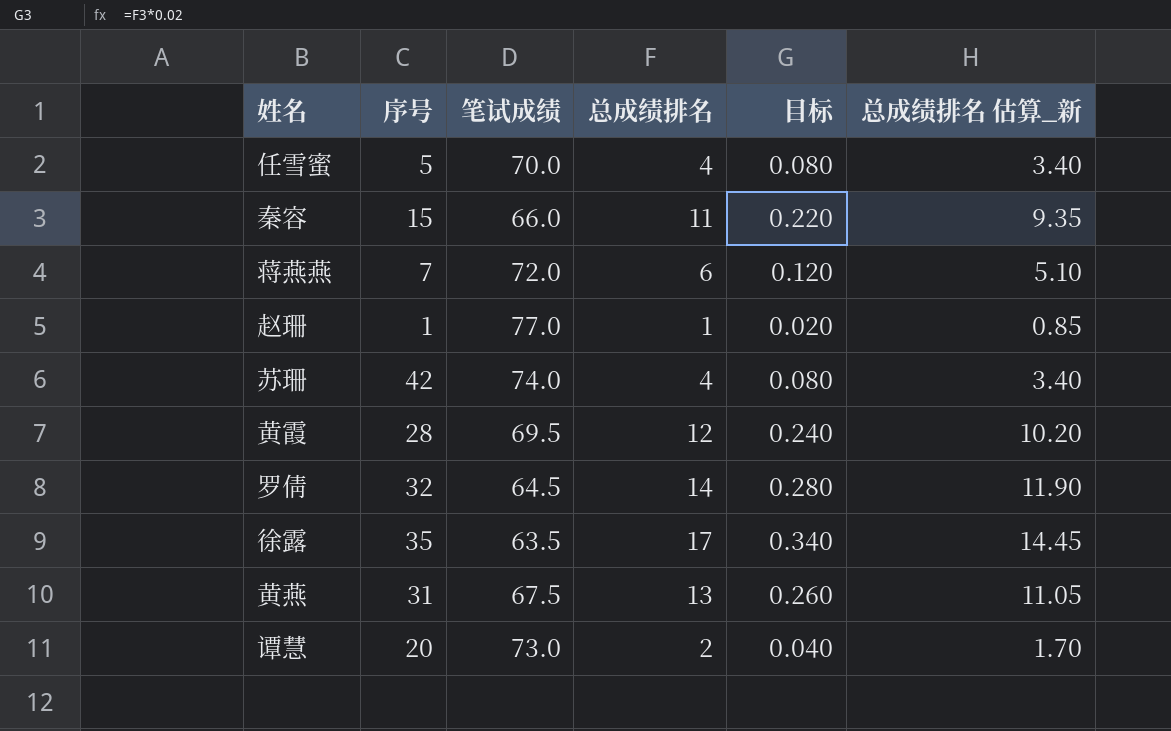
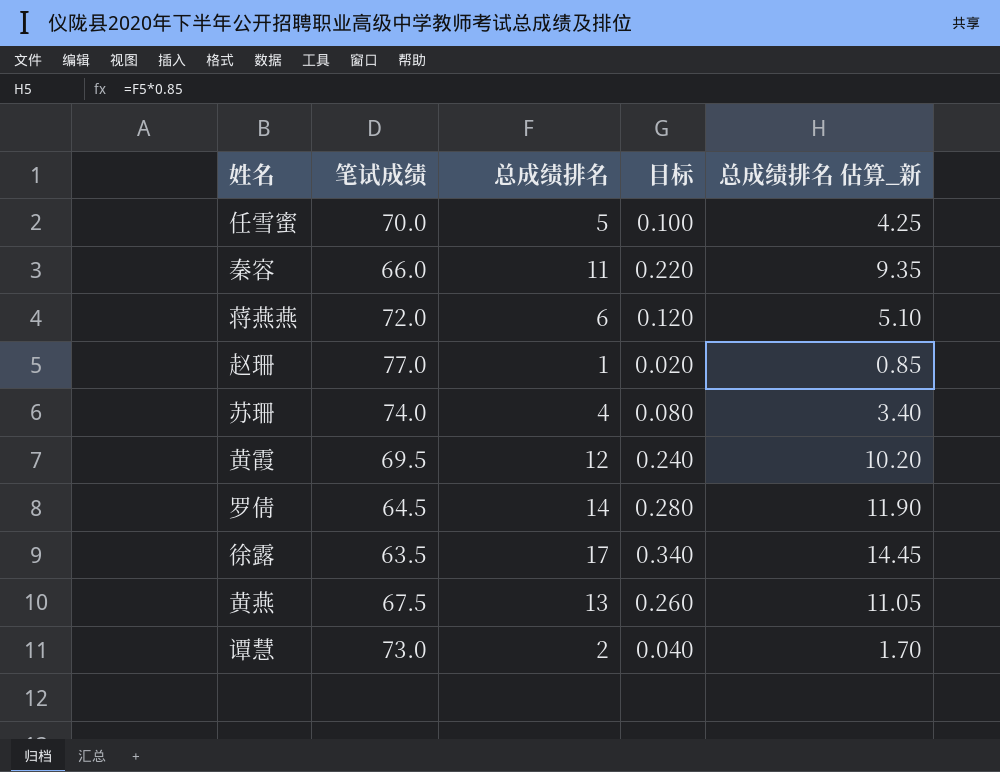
column 序号 | position: 2 -> none
任雪蜜 | 总成绩排名: 4 -> 5
任雪蜜 | 目标: 0.080 -> 0.100
任雪蜜 | 总成绩排名 估算_新: 3.40 -> 4.25

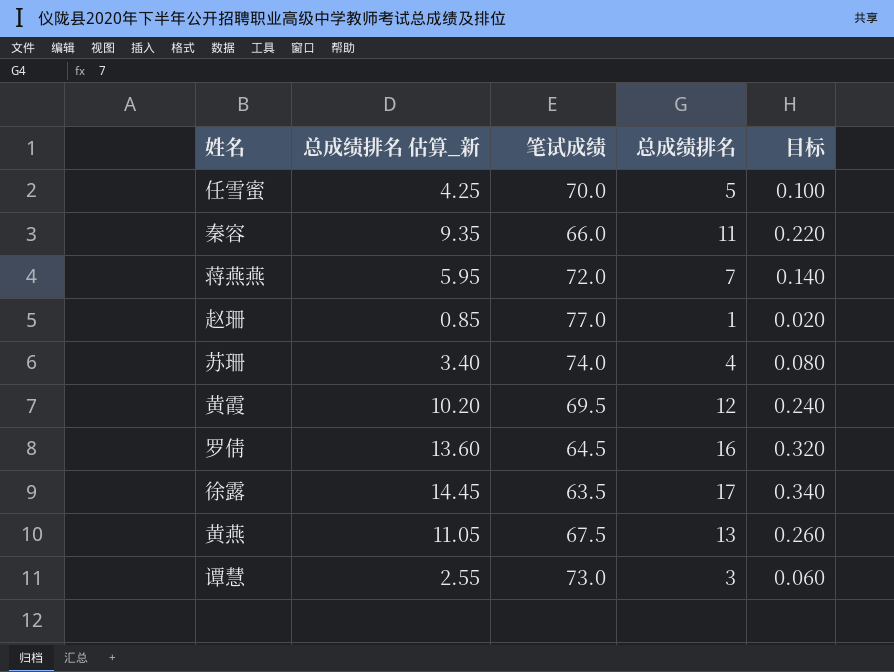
column 总成绩排名 估算_新 | position: 5 -> 2
蒋燕燕 | 总成绩排名 估算_新: 5.10 -> 5.95
蒋燕燕 | 总成绩排名: 6 -> 7
蒋燕燕 | 目标: 0.120 -> 0.140
罗倩 | 总成绩排名 估算_新: 11.90 -> 13.60
罗倩 | 总成绩排名: 14 -> 16
罗倩 | 目标: 0.280 -> 0.320
谭慧 | 总成绩排名 估算_新: 1.70 -> 2.55
谭慧 | 总成绩排名: 2 -> 3
谭慧 | 目标: 0.040 -> 0.060

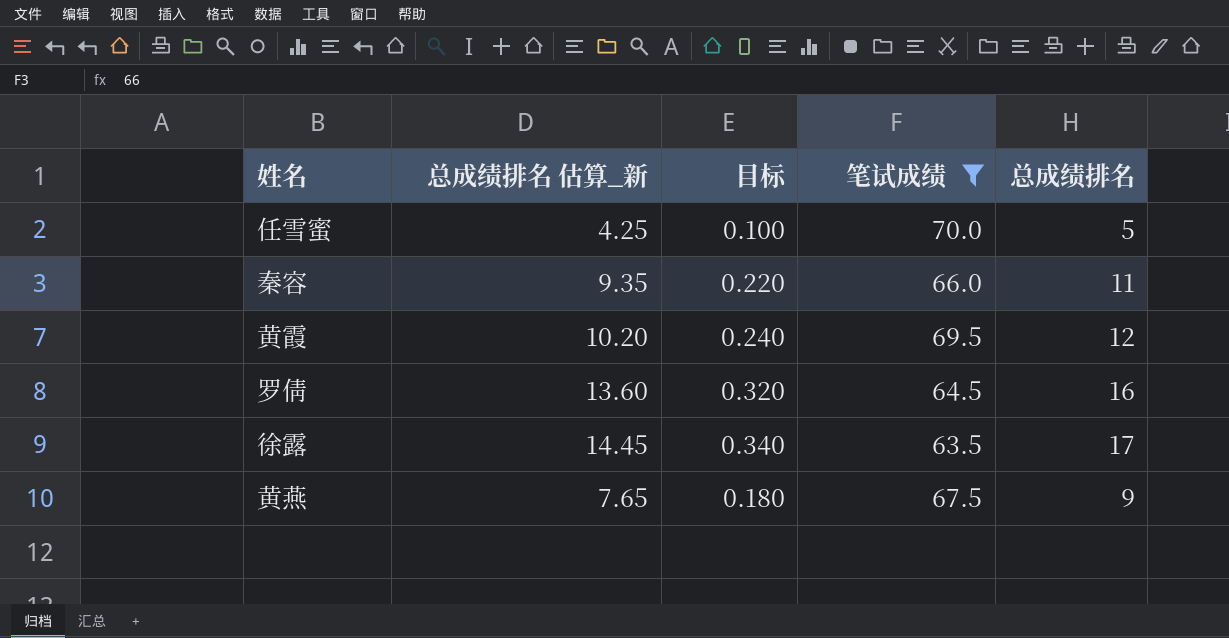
filter: none -> 笔试成绩 <= 70.0
column 目标 | position: 5 -> 3
黄燕 | 总成绩排名 估算_新: 11.05 -> 7.65
黄燕 | 目标: 0.260 -> 0.180
黄燕 | 总成绩排名: 13 -> 9

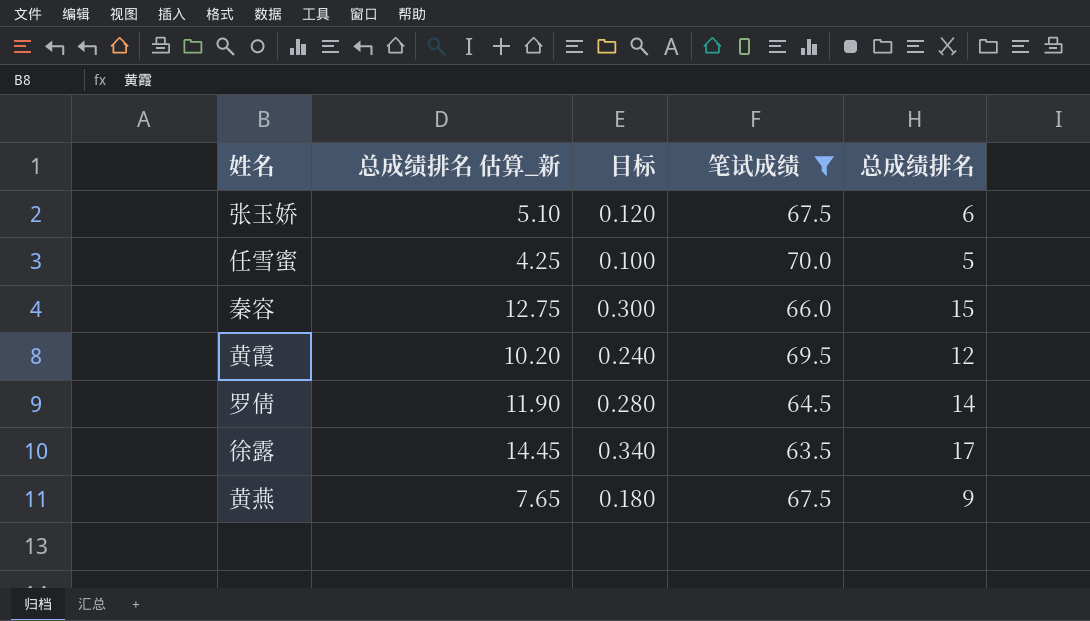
row 张玉娇: none -> 5.10 | 0.120 | 67.5 | 6
秦容 | 总成绩排名 估算_新: 9.35 -> 12.75
秦容 | 目标: 0.220 -> 0.300
秦容 | 总成绩排名: 11 -> 15
罗倩 | 总成绩排名 估算_新: 13.60 -> 11.90
罗倩 | 目标: 0.320 -> 0.280
罗倩 | 总成绩排名: 16 -> 14

